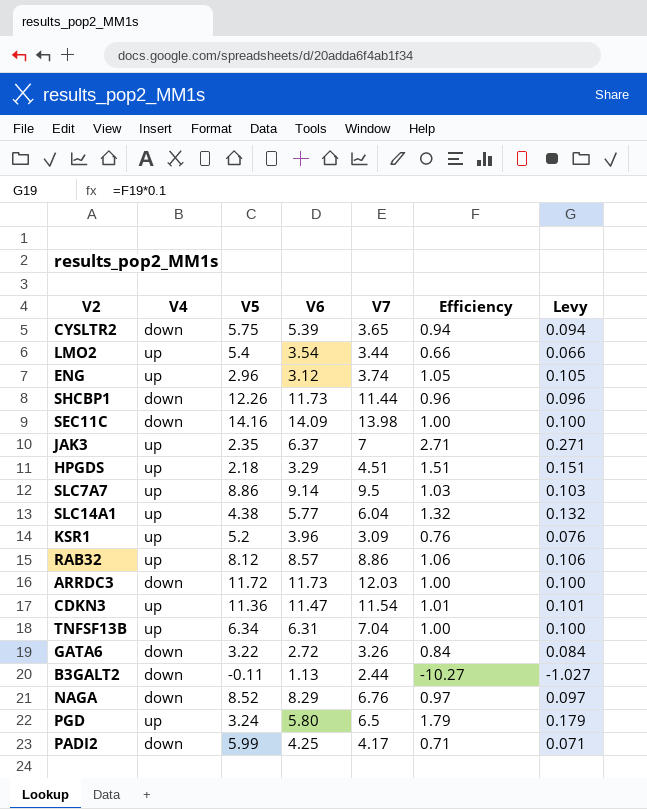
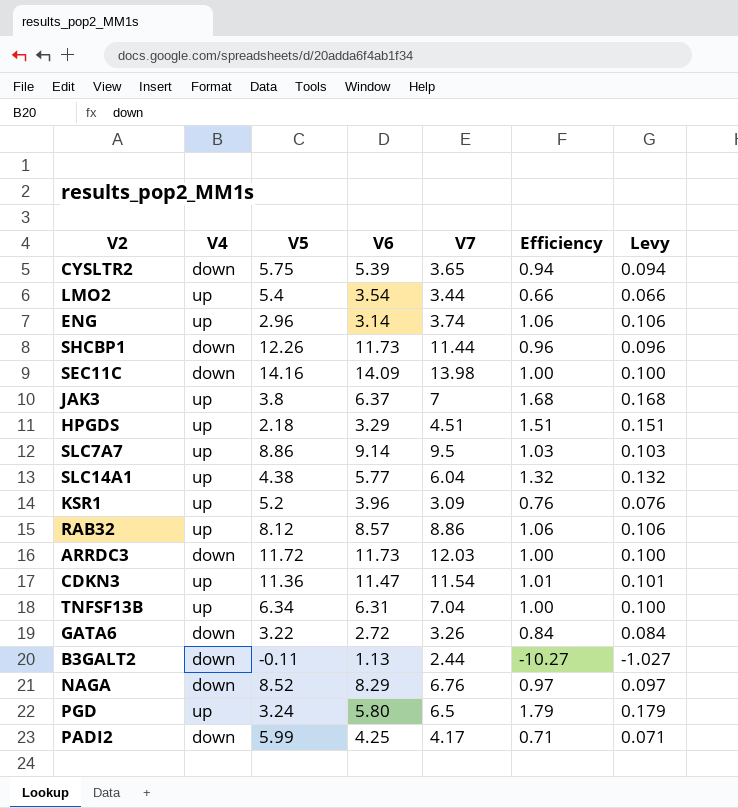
ENG | V6: 3.12 -> 3.14
ENG | Efficiency: 1.05 -> 1.06
ENG | Levy: 0.105 -> 0.106
JAK3 | V5: 2.35 -> 3.8
JAK3 | Efficiency: 2.71 -> 1.68
JAK3 | Levy: 0.271 -> 0.168

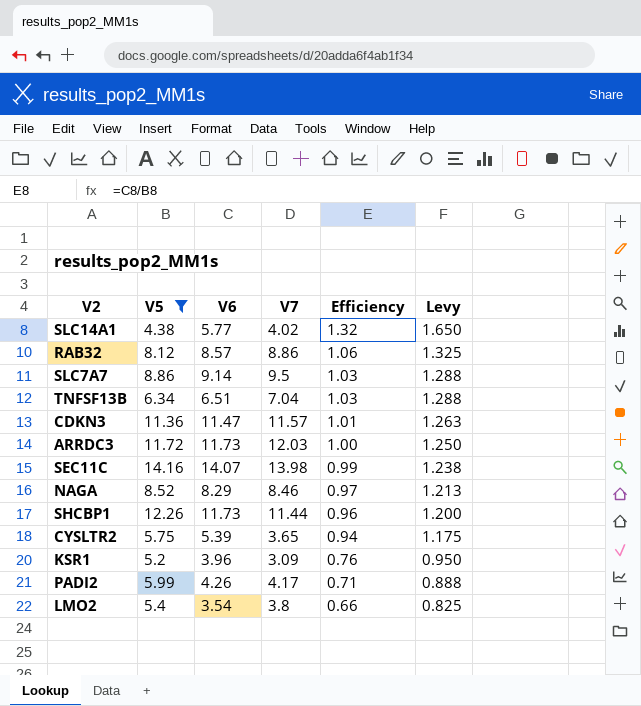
filter: none -> V5 >= 4.38
row order: none -> Efficiency descending
column V4 | position: 2 -> none
column Levy | formula: [Efficiency] * 0.1 -> [Efficiency] * 1.25
SLC14A1 | V7: 6.04 -> 4.02
TNFSF13B | V6: 6.31 -> 6.51
TNFSF13B | Efficiency: 1.00 -> 1.03
CDKN3 | V7: 11.54 -> 11.57
SEC11C | V6: 14.09 -> 14.07
SEC11C | Efficiency: 1.00 -> 0.99
NAGA | V7: 6.76 -> 8.46
PADI2 | V6: 4.25 -> 4.26
LMO2 | V7: 3.44 -> 3.8

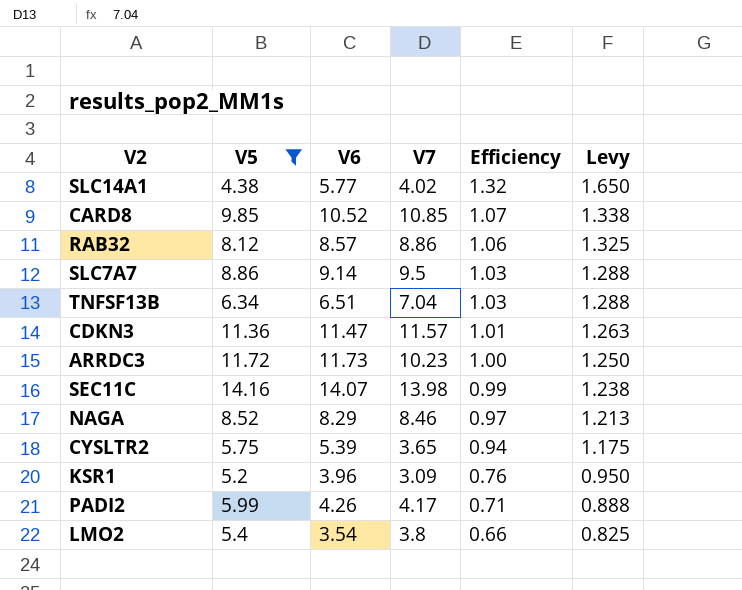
row SHCBP1: 12.26 | 11.73 | 11.44 | 0.96 | 1.200 -> none
row CARD8: none -> 9.85 | 10.52 | 10.85 | 1.07 | 1.338
ARRDC3 | V7: 12.03 -> 10.23

